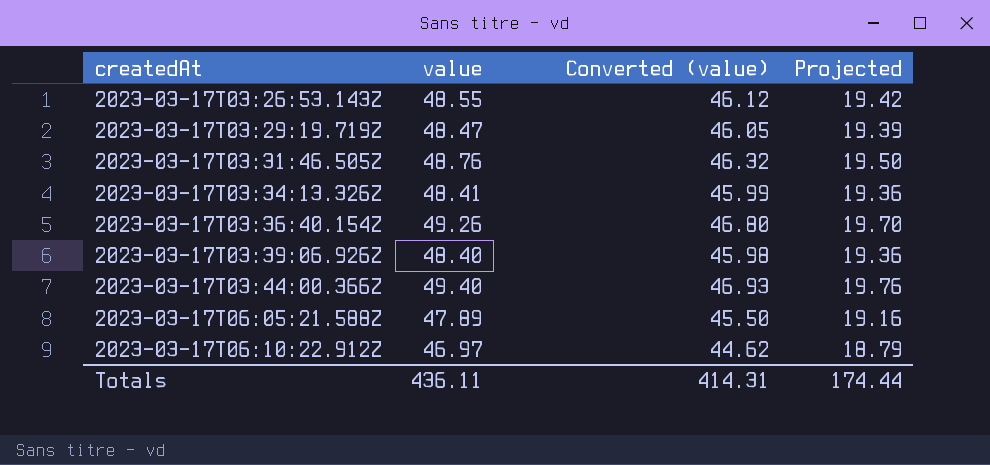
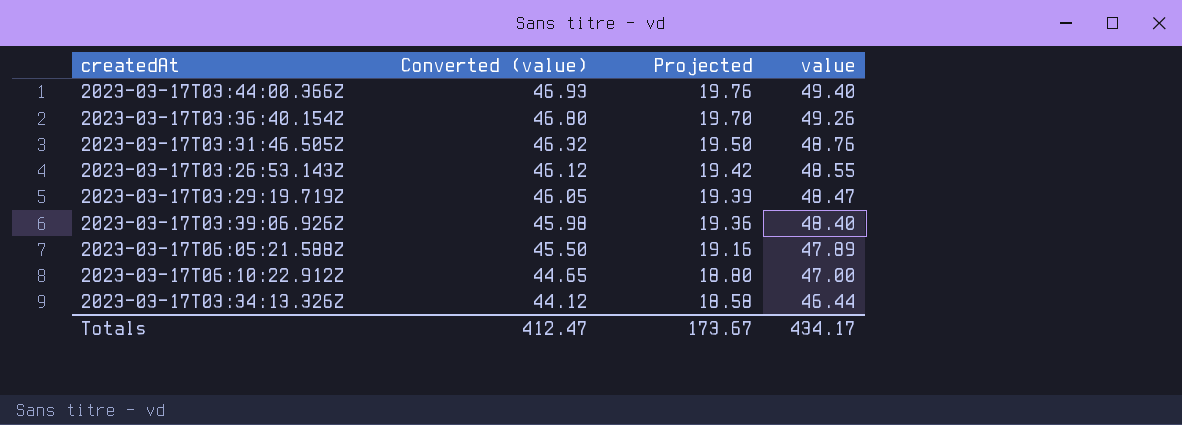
row order: createdAt ascending -> Converted (value) descending
column value | position: 2 -> 4
2023-03-17T06:10:22.912Z | Converted (value): 44.62 -> 44.65
2023-03-17T06:10:22.912Z | Projected: 18.79 -> 18.80
2023-03-17T06:10:22.912Z | value: 46.97 -> 47.00
2023-03-17T03:34:13.326Z | Converted (value): 45.99 -> 44.12
2023-03-17T03:34:13.326Z | Projected: 19.36 -> 18.58
2023-03-17T03:34:13.326Z | value: 48.41 -> 46.44
Totals | Converted (value): 414.31 -> 412.47
Totals | Projected: 174.44 -> 173.67
Totals | value: 436.11 -> 434.17

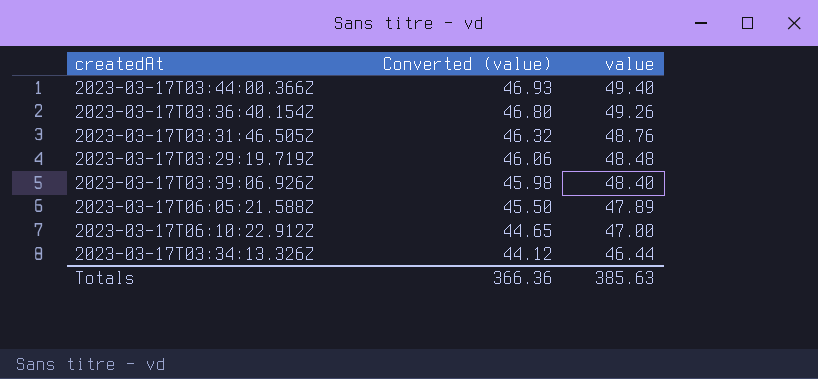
column Projected | formula: [value] * 0.4 -> none
row 2023-03-17T03:26:53.143Z: 46.12 | 19.42 | 48.55 -> none
2023-03-17T03:29:19.719Z | Converted (value): 46.05 -> 46.06
2023-03-17T03:29:19.719Z | value: 48.47 -> 48.48
Totals | Converted (value): 412.47 -> 366.36
Totals | value: 434.17 -> 385.63

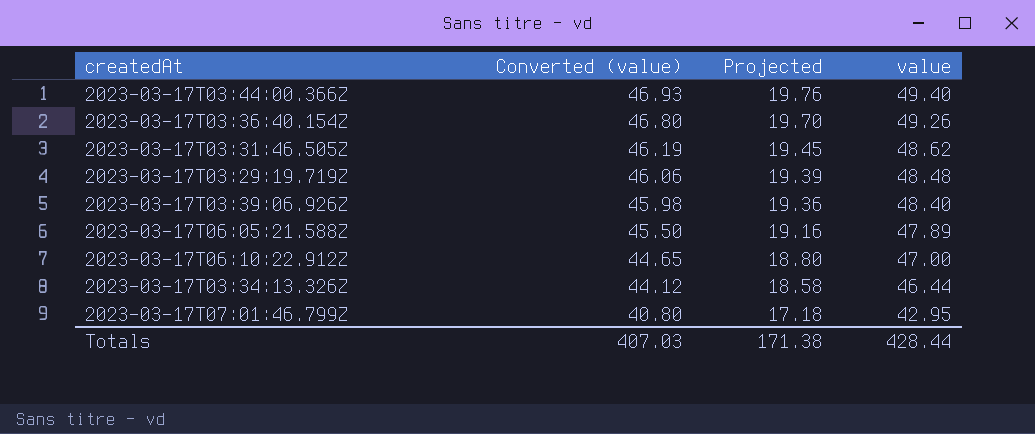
column Projected | formula: none -> [value] * 0.4
2023-03-17T03:31:46.505Z | Converted (value): 46.32 -> 46.19
2023-03-17T03:31:46.505Z | value: 48.76 -> 48.62
row 2023-03-17T07:01:46.799Z: none -> 40.80 | 17.18 | 42.95
Totals | Converted (value): 366.36 -> 407.03
Totals | value: 385.63 -> 428.44

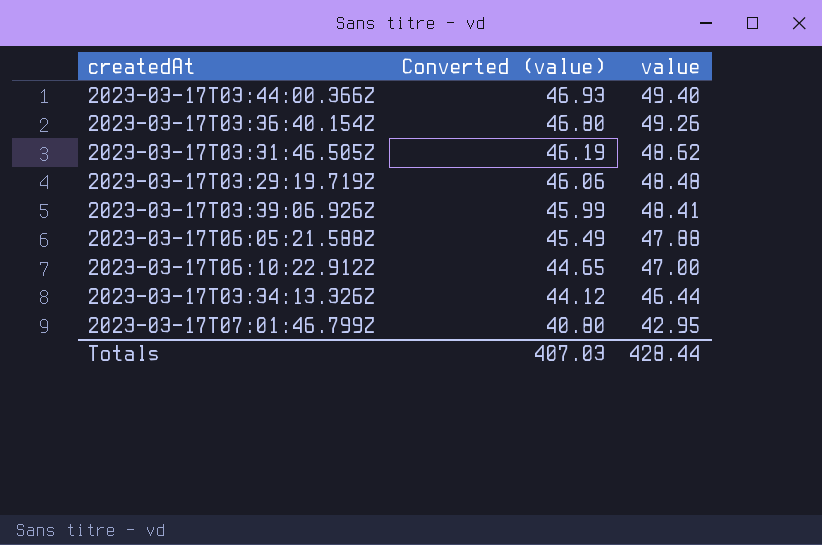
column Projected | formula: [value] * 0.4 -> none
2023-03-17T03:39:06.926Z | Converted (value): 45.98 -> 45.99
2023-03-17T03:39:06.926Z | value: 48.40 -> 48.41
2023-03-17T06:05:21.588Z | Converted (value): 45.50 -> 45.49
2023-03-17T06:05:21.588Z | value: 47.89 -> 47.88

